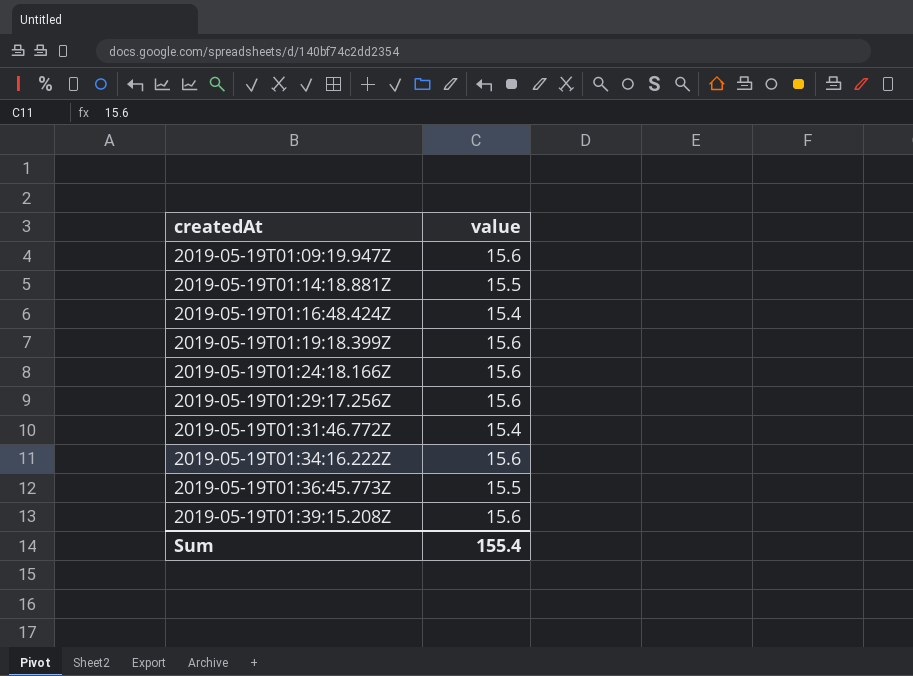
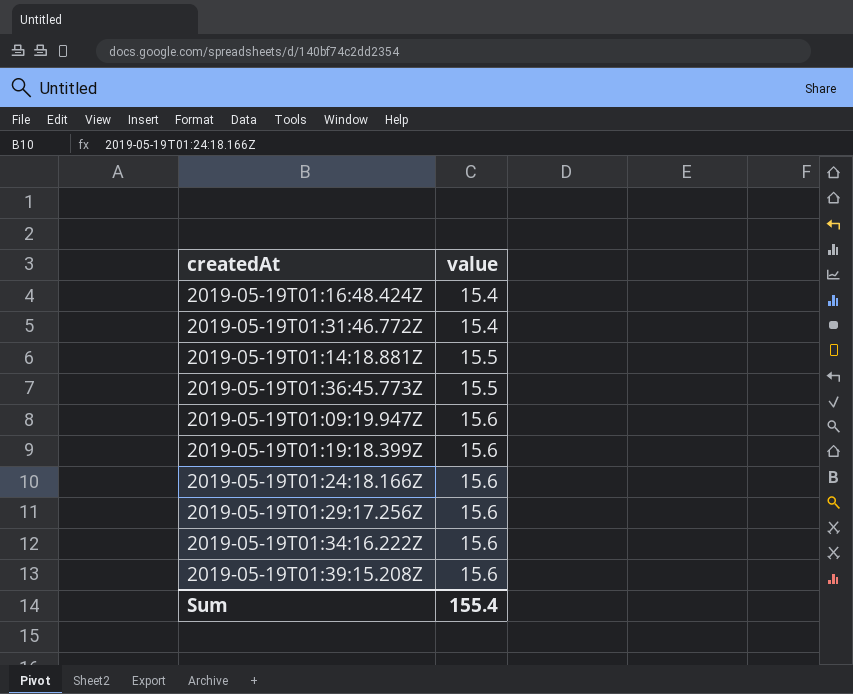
row order: createdAt ascending -> value ascending

